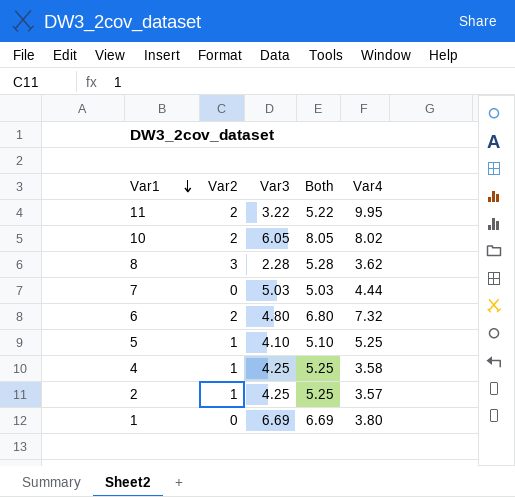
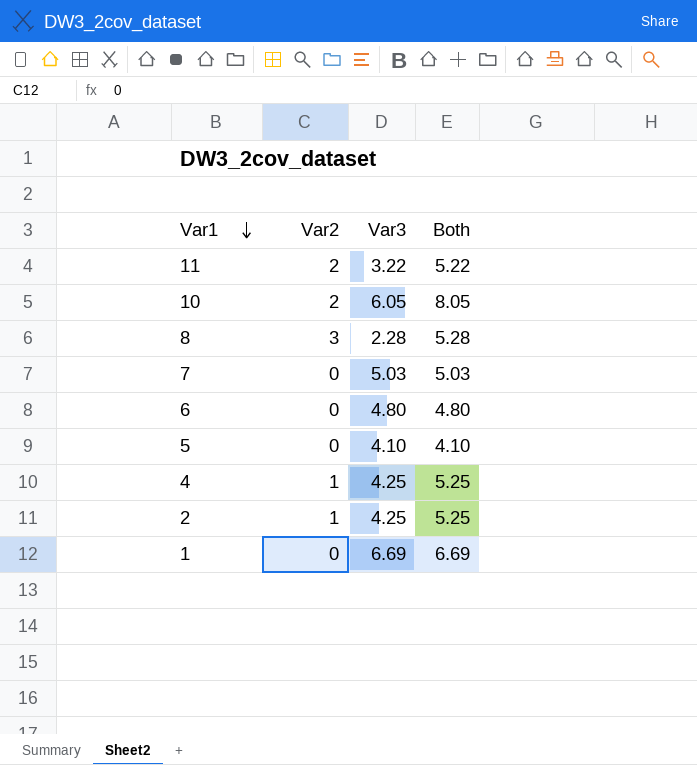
column Var4 | position: 5 -> none
6 | Var2: 2 -> 0
6 | Both: 6.80 -> 4.80
5 | Var2: 1 -> 0
5 | Both: 5.10 -> 4.10

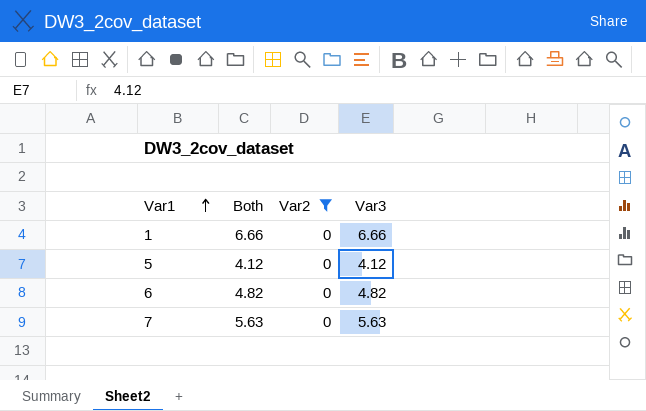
filter: none -> Var2 = 0
row order: Var1 descending -> Var1 ascending
column Both | position: 4 -> 2
1 | Both: 6.69 -> 6.66
1 | Var3: 6.69 -> 6.66
5 | Both: 4.10 -> 4.12
5 | Var3: 4.10 -> 4.12
6 | Both: 4.80 -> 4.82
6 | Var3: 4.80 -> 4.82
7 | Both: 5.03 -> 5.63
7 | Var3: 5.03 -> 5.63

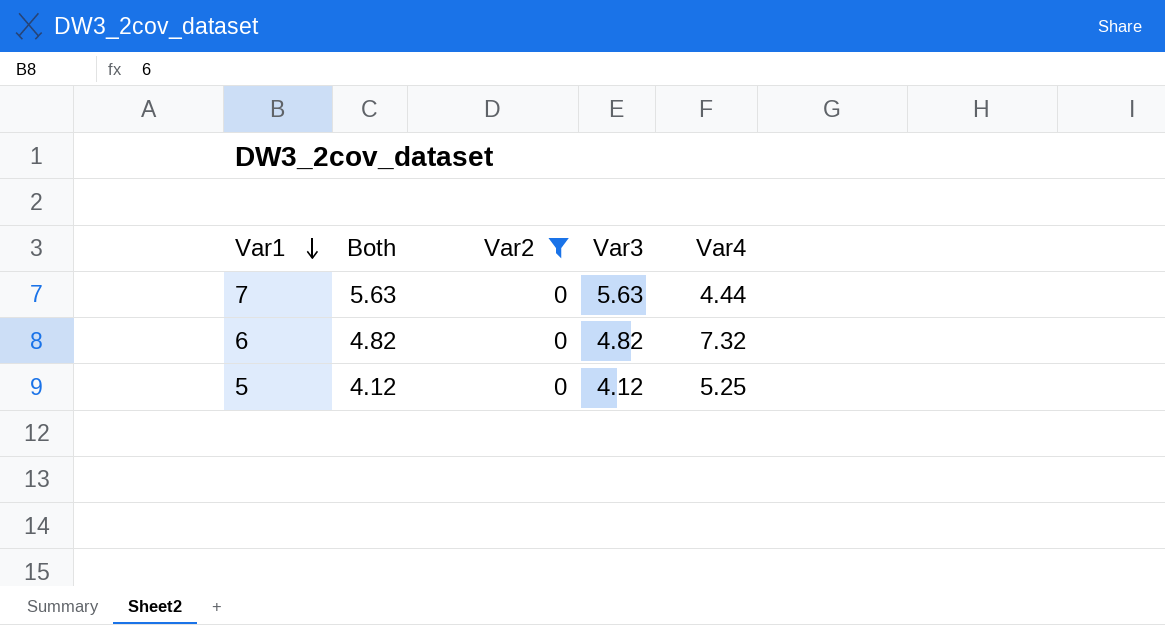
row order: Var1 ascending -> Var1 descending
column Var4 | position: none -> 5
row 1: 6.66 | 0 | 6.66 -> none

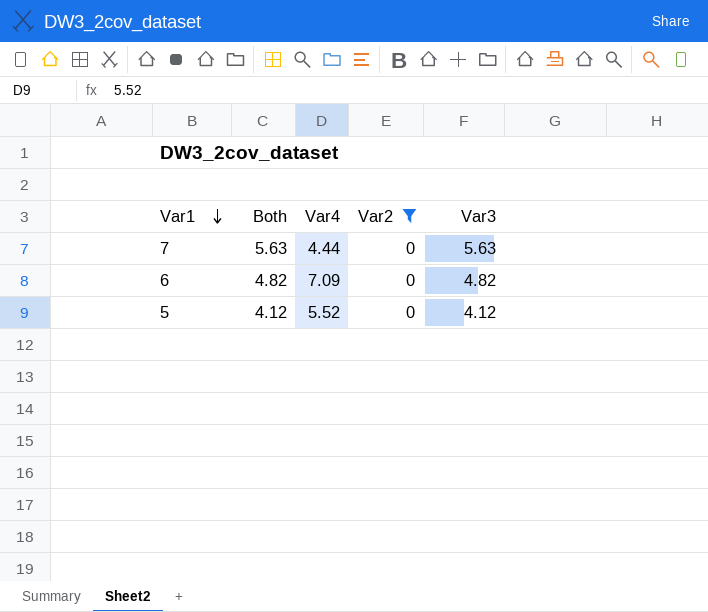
column Var4 | position: 5 -> 3
6 | Var4: 7.32 -> 7.09
5 | Var4: 5.25 -> 5.52

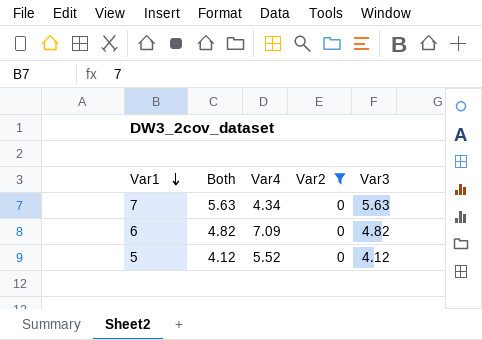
7 | Var4: 4.44 -> 4.34

